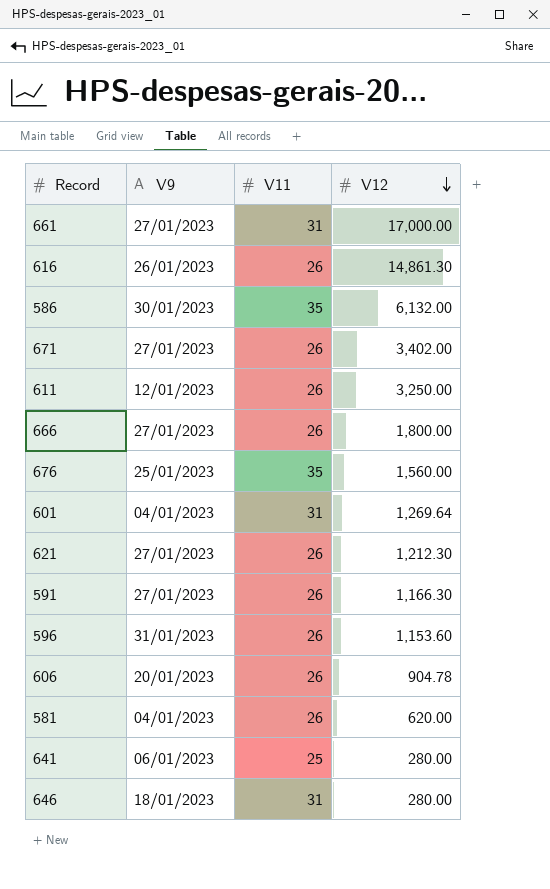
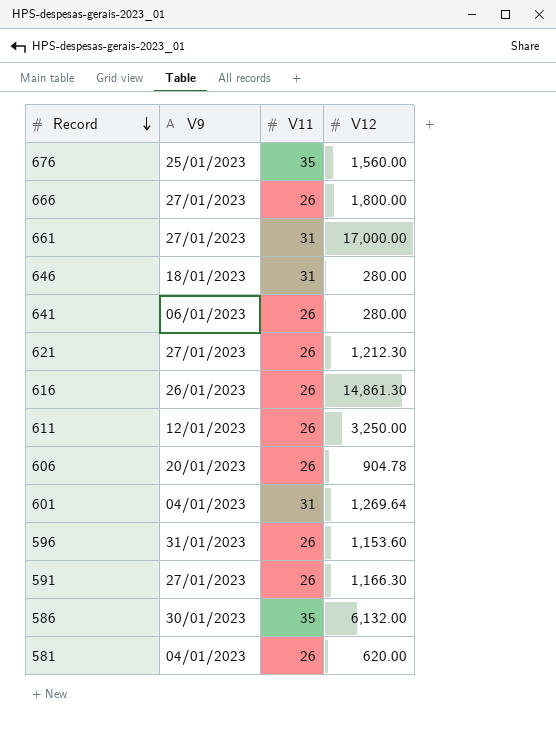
row order: V12 descending -> Record descending
row 671: 27/01/2023 | 26 | 3,402.00 -> none
641 | V11: 25 -> 26

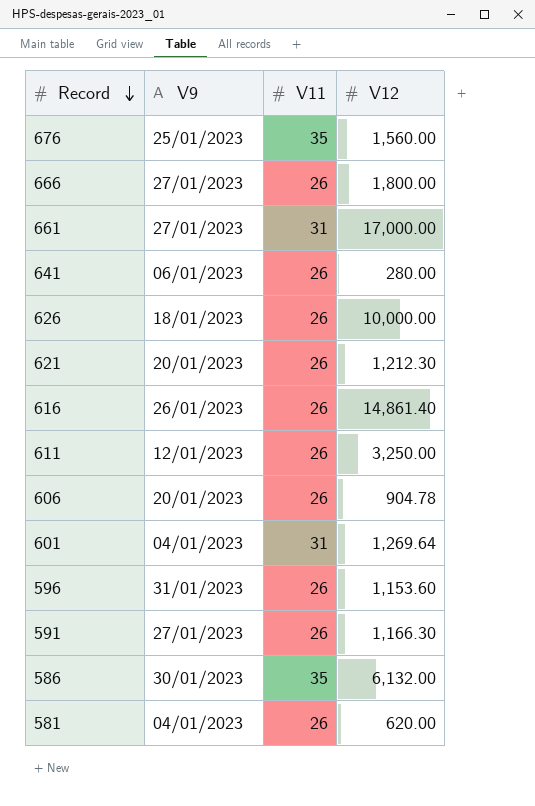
row 646: 18/01/2023 | 31 | 280.00 -> none
row 626: none -> 18/01/2023 | 26 | 10,000.00
621 | V9: 27/01/2023 -> 20/01/2023
616 | V12: 14,861.30 -> 14,861.40

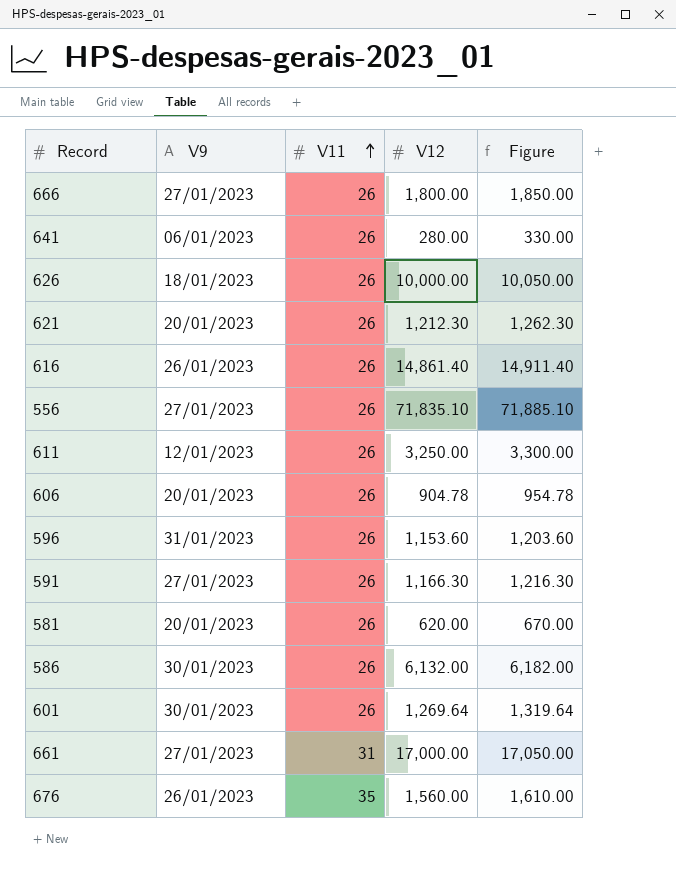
row order: Record descending -> V11 ascending
column Figure | formula: none -> [V12] + 50
row 556: none -> 27/01/2023 | 26 | 71,835.10 | 71,885.10
581 | V9: 04/01/2023 -> 20/01/2023
586 | V11: 35 -> 26
601 | V9: 04/01/2023 -> 30/01/2023
601 | V11: 31 -> 26
676 | V9: 25/01/2023 -> 26/01/2023

